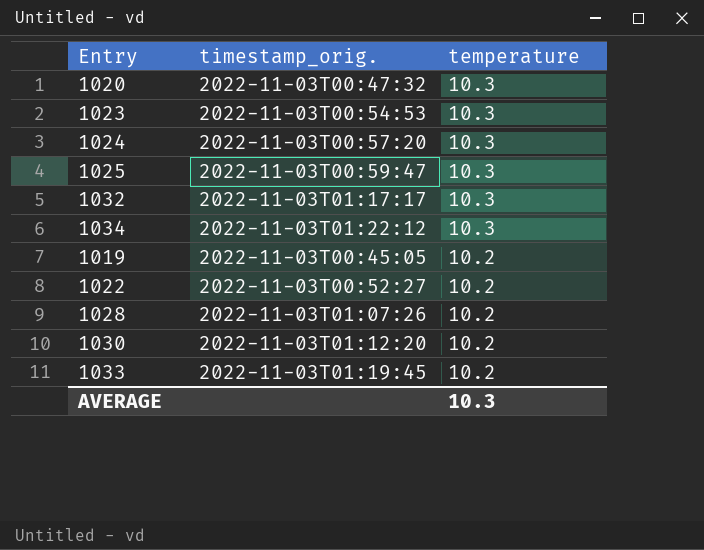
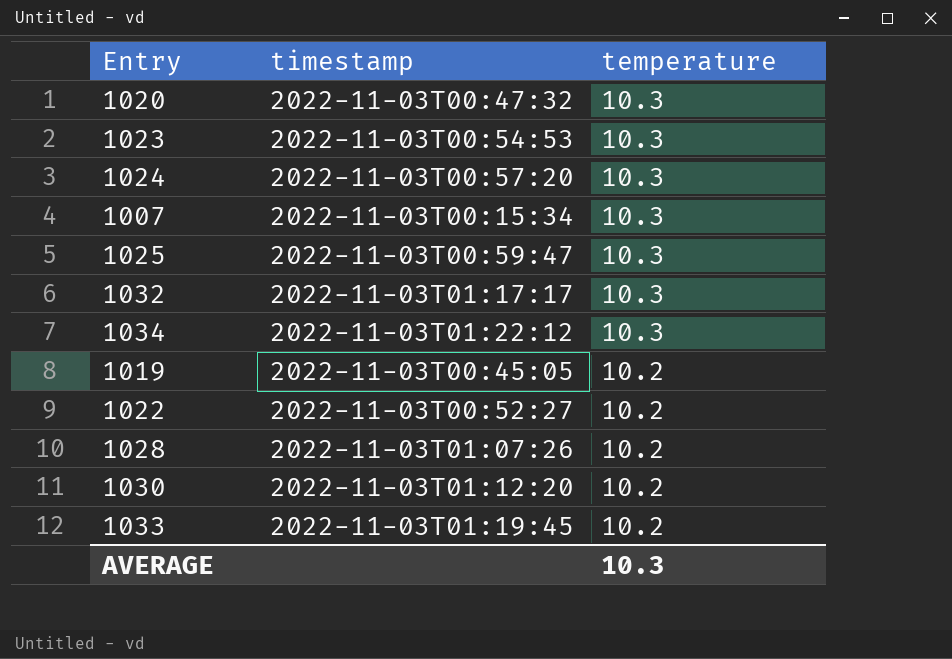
column name: timestamp_orig. -> timestamp
row 1007: none -> 2022-11-03T00:15:34 | 10.3

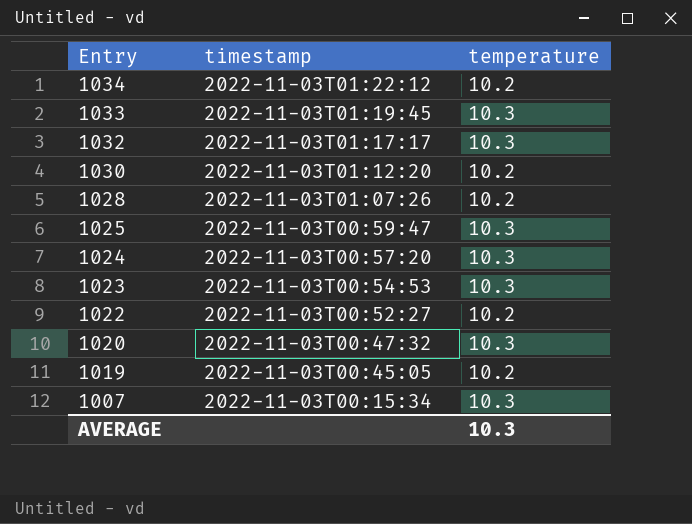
row order: temperature descending -> Entry descending
1034 | temperature: 10.3 -> 10.2
1033 | temperature: 10.2 -> 10.3

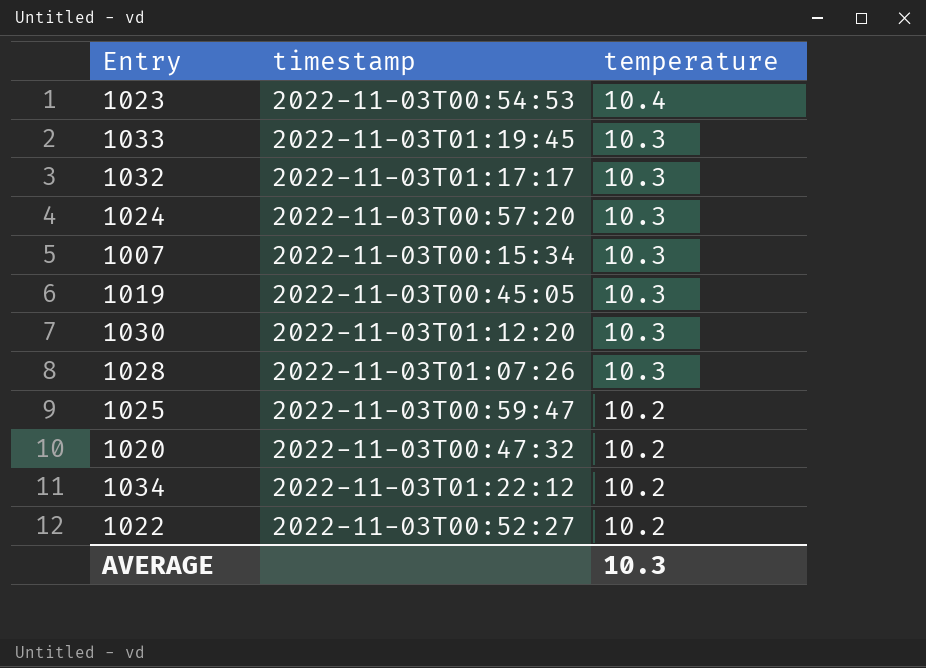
row order: Entry descending -> temperature descending
1023 | temperature: 10.3 -> 10.4
1019 | temperature: 10.2 -> 10.3
1030 | temperature: 10.2 -> 10.3
1028 | temperature: 10.2 -> 10.3
1025 | temperature: 10.3 -> 10.2
1020 | temperature: 10.3 -> 10.2

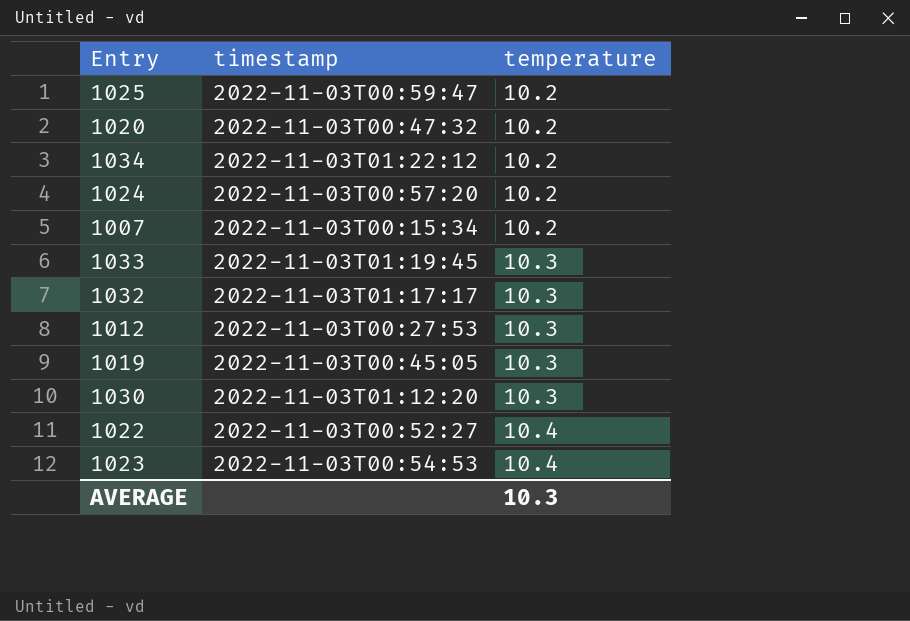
row order: temperature descending -> temperature ascending
row 1028: 2022-11-03T01:07:26 | 10.3 -> none
1024 | temperature: 10.3 -> 10.2
1007 | temperature: 10.3 -> 10.2
row 1012: none -> 2022-11-03T00:27:53 | 10.3
1022 | temperature: 10.2 -> 10.4

